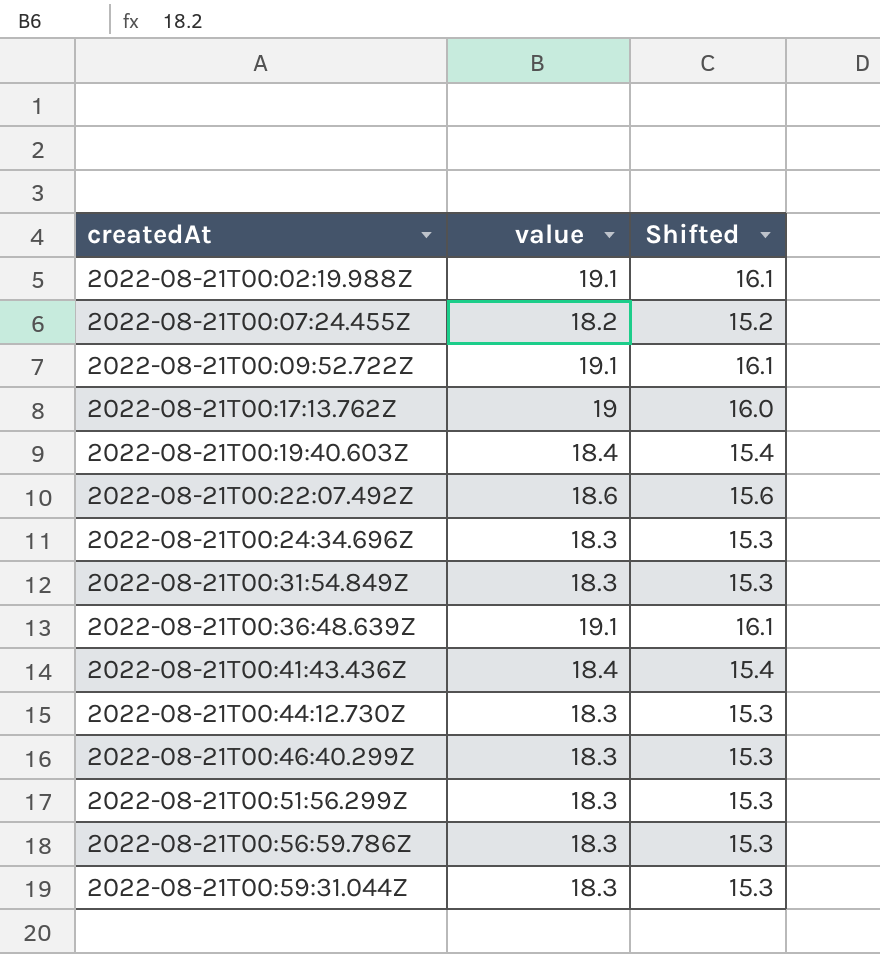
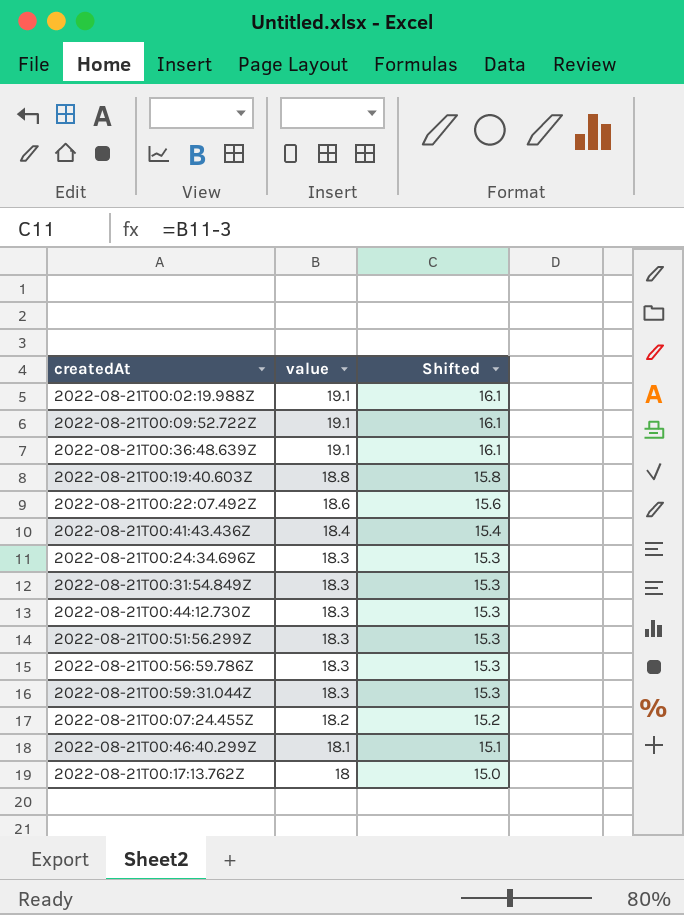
row order: createdAt ascending -> value descending
2022-08-21T00:19:40.603Z | value: 18.4 -> 18.8
2022-08-21T00:19:40.603Z | Shifted: 15.4 -> 15.8
2022-08-21T00:46:40.299Z | value: 18.3 -> 18.1
2022-08-21T00:46:40.299Z | Shifted: 15.3 -> 15.1
2022-08-21T00:17:13.762Z | value: 19 -> 18
2022-08-21T00:17:13.762Z | Shifted: 16.0 -> 15.0

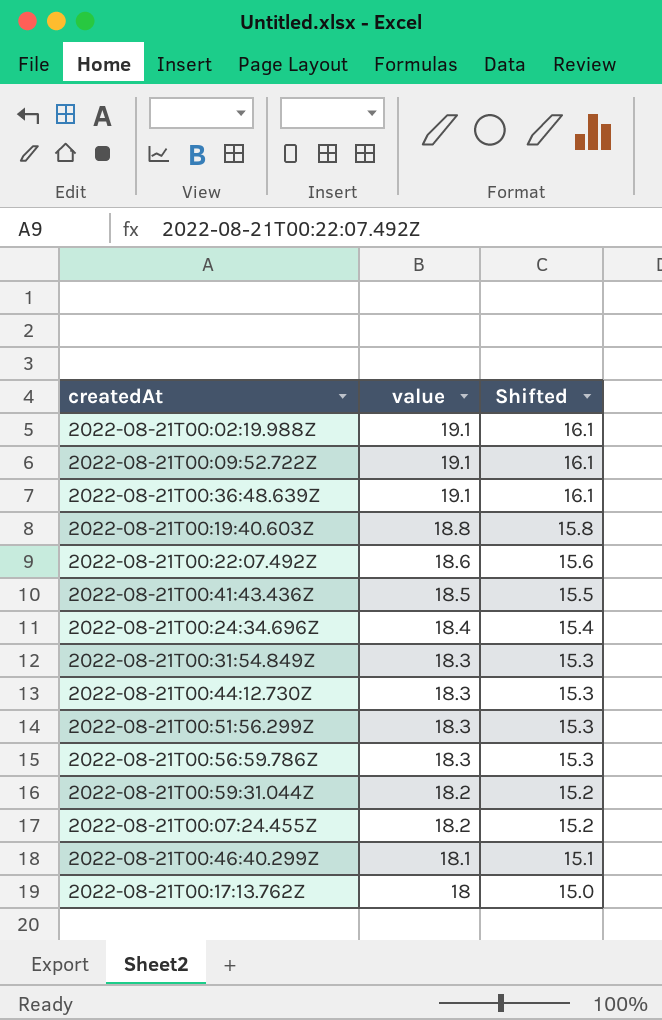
2022-08-21T00:41:43.436Z | value: 18.4 -> 18.5
2022-08-21T00:41:43.436Z | Shifted: 15.4 -> 15.5
2022-08-21T00:24:34.696Z | value: 18.3 -> 18.4
2022-08-21T00:24:34.696Z | Shifted: 15.3 -> 15.4
2022-08-21T00:59:31.044Z | value: 18.3 -> 18.2
2022-08-21T00:59:31.044Z | Shifted: 15.3 -> 15.2

